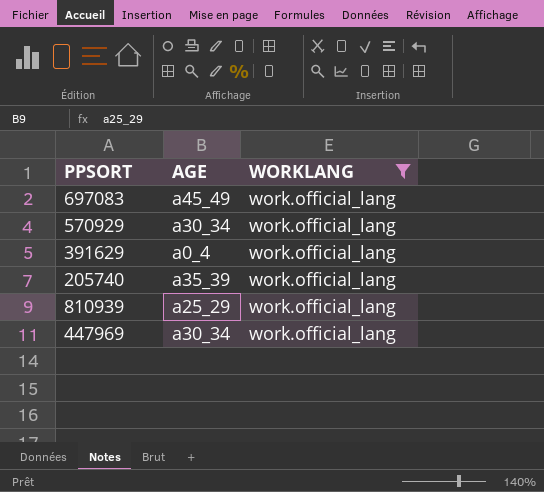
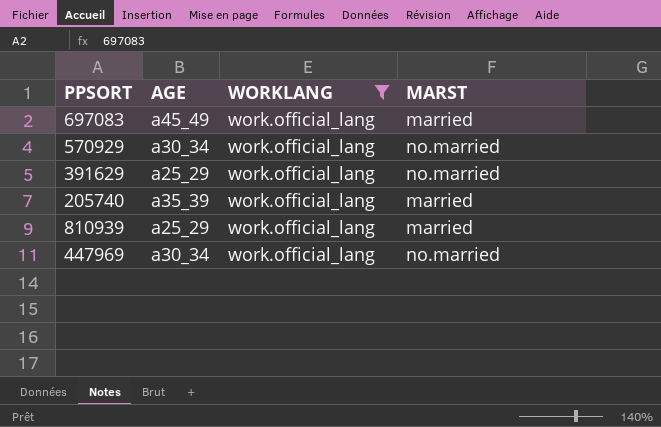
column MARST | position: none -> 4
391629 | AGE: a0_4 -> a25_29

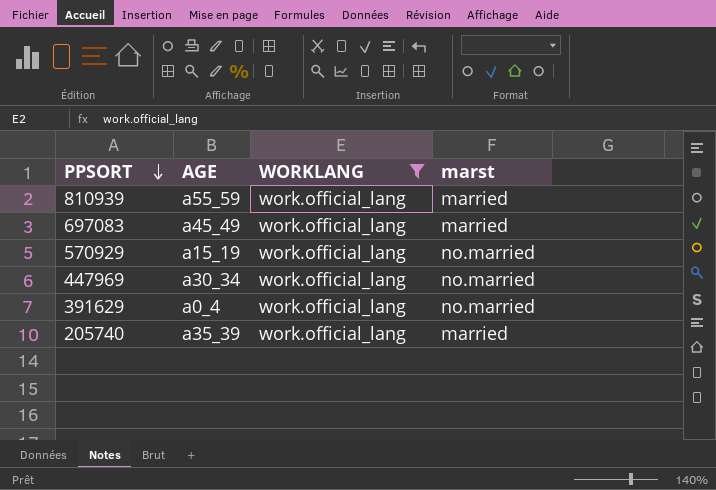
row order: none -> PPSORT descending
column name: MARST -> marst
810939 | AGE: a25_29 -> a55_59
570929 | AGE: a30_34 -> a15_19
391629 | AGE: a25_29 -> a0_4

